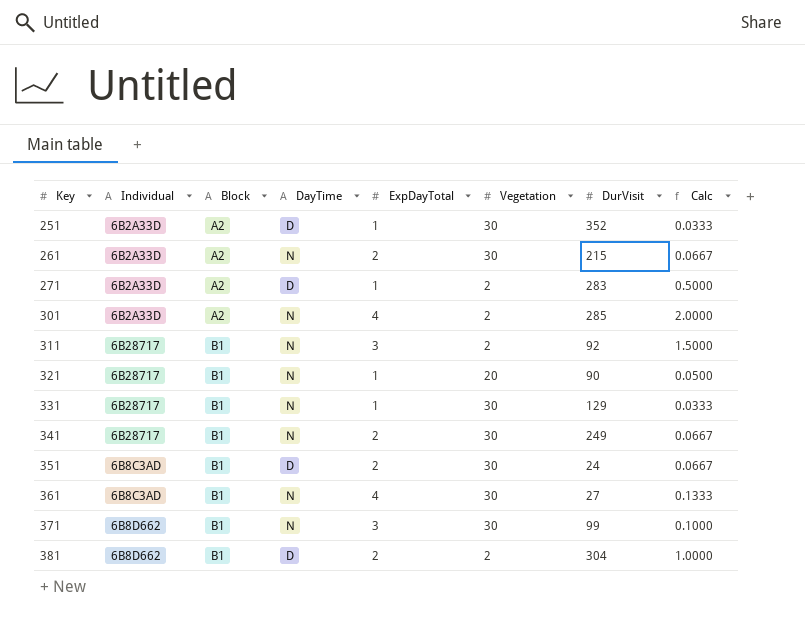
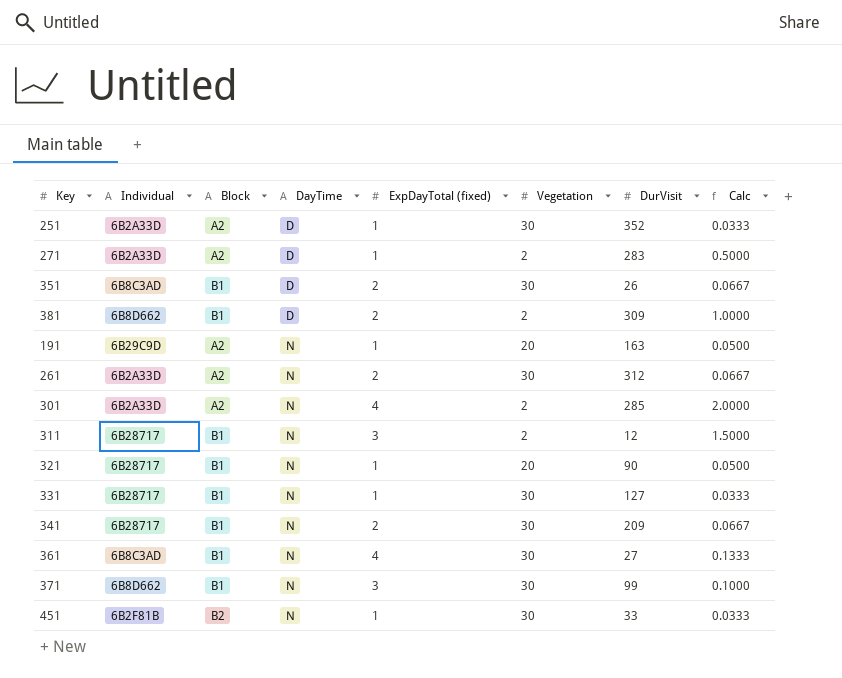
row order: Key ascending -> DayTime ascending
column name: ExpDayTotal -> ExpDayTotal (fixed)
351 | DurVisit: 24 -> 26
381 | DurVisit: 304 -> 309
row 191: none -> 6B29C9D | A2 | N | 1 | 20 | 163 | 0.0500
261 | DurVisit: 215 -> 312
311 | DurVisit: 92 -> 12
331 | DurVisit: 129 -> 127
341 | DurVisit: 249 -> 209
row 451: none -> 6B2F81B | B2 | N | 1 | 30 | 33 | 0.0333

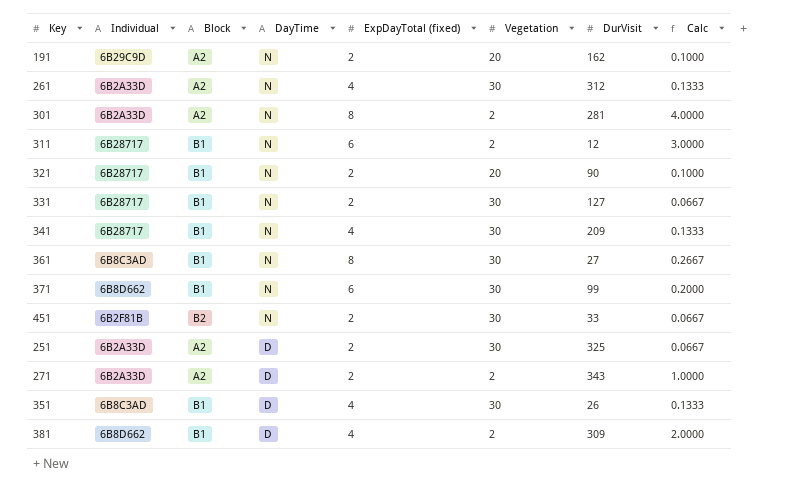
row order: DayTime ascending -> DayTime descending
191 | ExpDayTotal (fixed): 1 -> 2
191 | DurVisit: 163 -> 162
191 | Calc: 0.0500 -> 0.1000
261 | ExpDayTotal (fixed): 2 -> 4
261 | Calc: 0.0667 -> 0.1333
301 | ExpDayTotal (fixed): 4 -> 8
301 | DurVisit: 285 -> 281
301 | Calc: 2.0000 -> 4.0000
311 | ExpDayTotal (fixed): 3 -> 6
311 | Calc: 1.5000 -> 3.0000
321 | ExpDayTotal (fixed): 1 -> 2
321 | Calc: 0.0500 -> 0.1000
331 | ExpDayTotal (fixed): 1 -> 2
331 | Calc: 0.0333 -> 0.0667
341 | ExpDayTotal (fixed): 2 -> 4
341 | Calc: 0.0667 -> 0.1333
361 | ExpDayTotal (fixed): 4 -> 8
361 | Calc: 0.1333 -> 0.2667
371 | ExpDayTotal (fixed): 3 -> 6
371 | Calc: 0.1000 -> 0.2000
451 | ExpDayTotal (fixed): 1 -> 2
451 | Calc: 0.0333 -> 0.0667
251 | ExpDayTotal (fixed): 1 -> 2
251 | DurVisit: 352 -> 325
251 | Calc: 0.0333 -> 0.0667
271 | ExpDayTotal (fixed): 1 -> 2
271 | DurVisit: 283 -> 343
271 | Calc: 0.5000 -> 1.0000
351 | ExpDayTotal (fixed): 2 -> 4
351 | Calc: 0.0667 -> 0.1333
381 | ExpDayTotal (fixed): 2 -> 4
381 | Calc: 1.0000 -> 2.0000

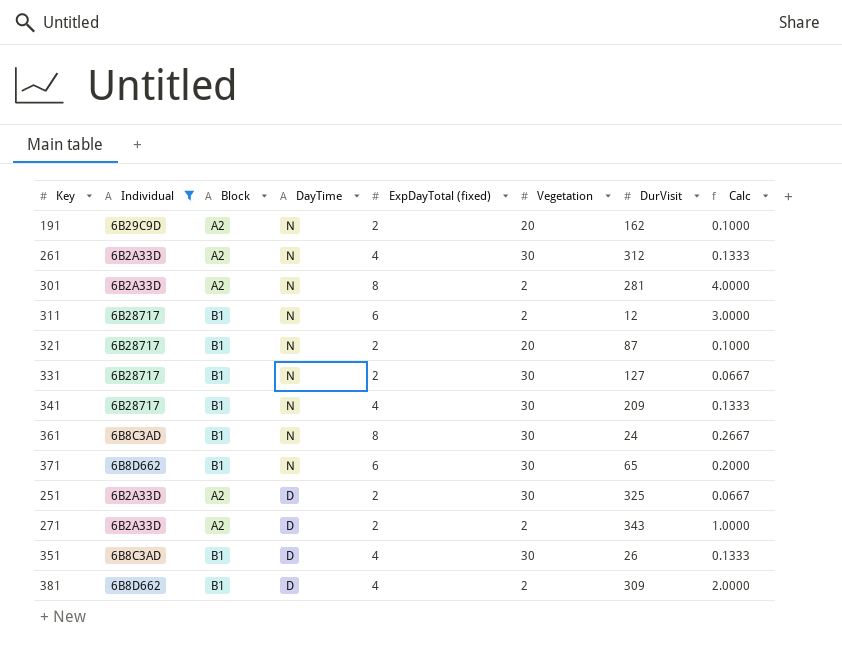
filter: none -> Individual != 6B2F81B
321 | DurVisit: 90 -> 87
361 | DurVisit: 27 -> 24
371 | DurVisit: 99 -> 65

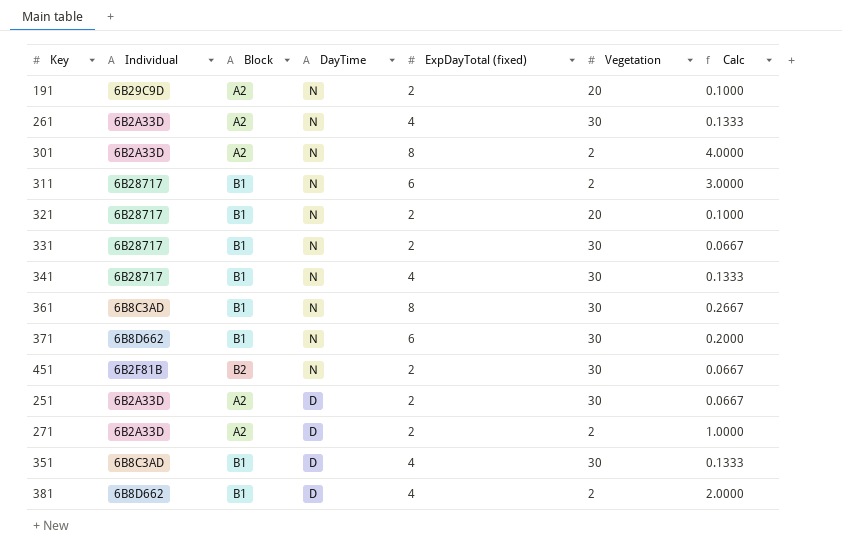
filter: Individual != 6B2F81B -> none
column DurVisit | position: 7 -> none

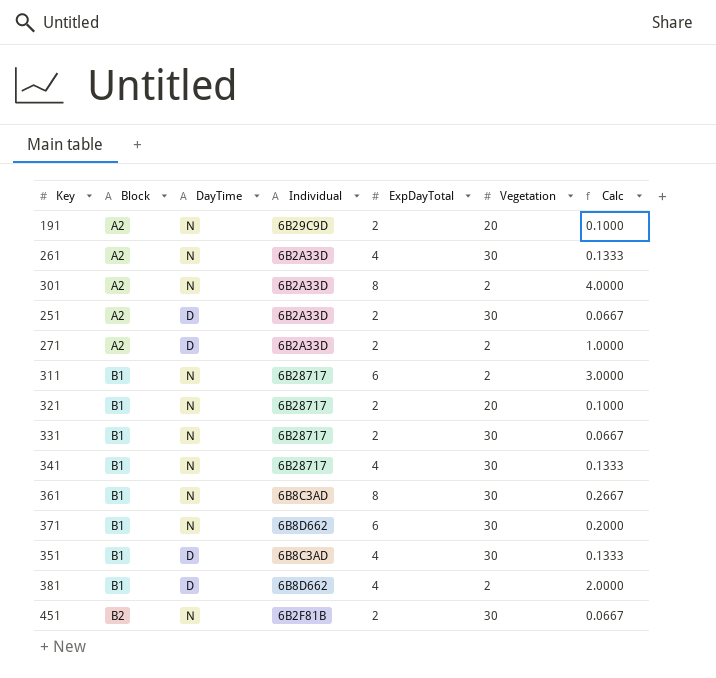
row order: DayTime descending -> Block ascending
column Individual | position: 2 -> 4
column name: ExpDayTotal (fixed) -> ExpDayTotal

